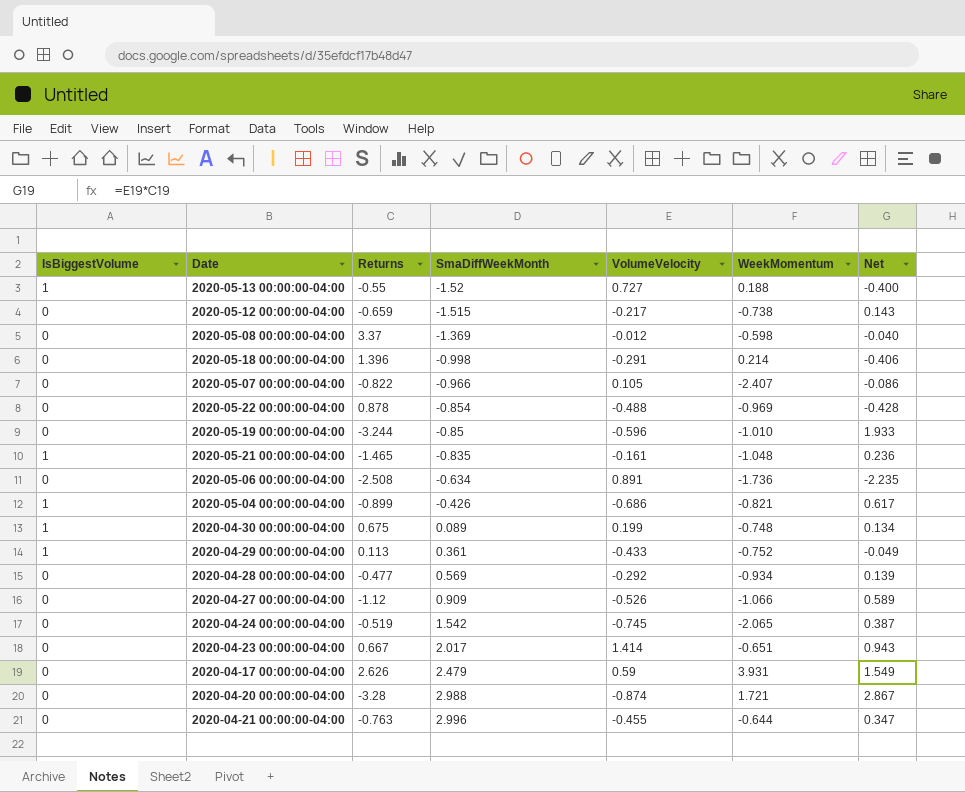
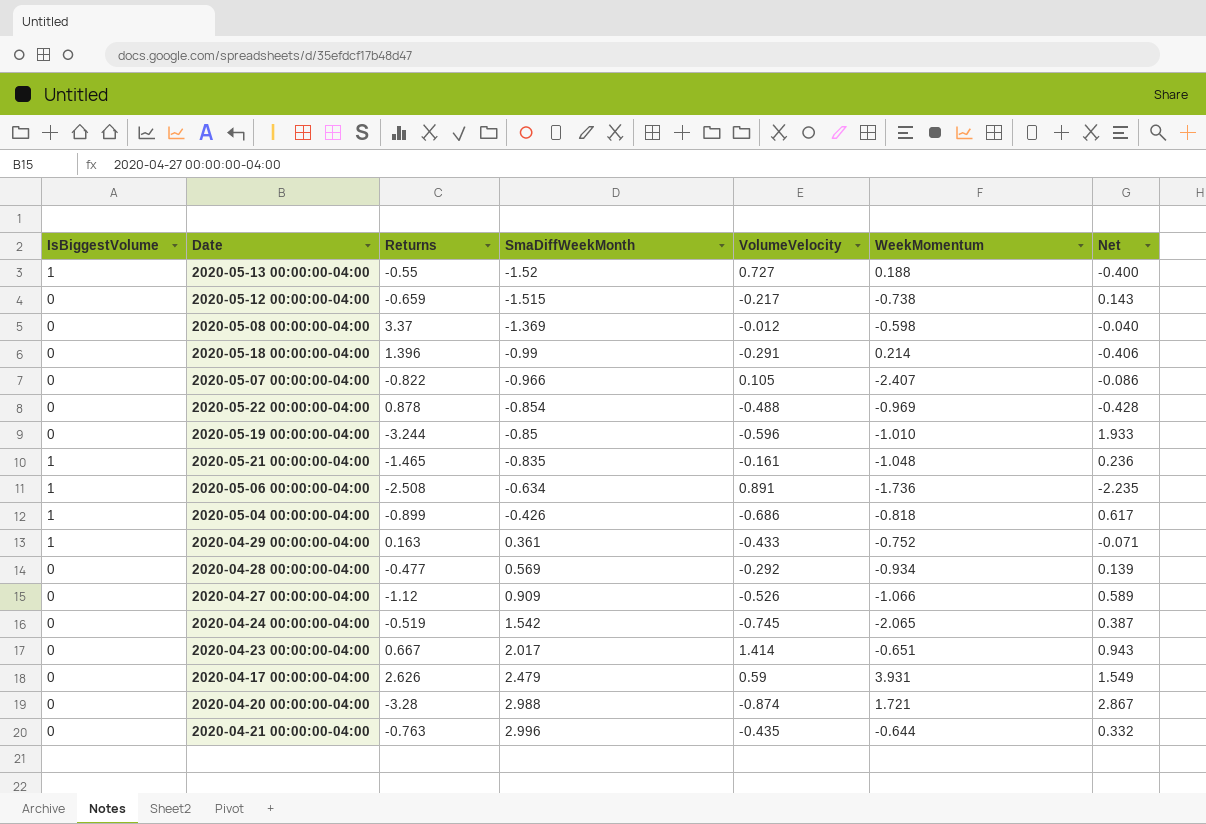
row 2020-04-30 00:00:00-04:00: 1 | 0.675 | 0.089 | 0.199 | -0.748 | 0.134 -> none
2020-05-18 00:00:00-04:00 | SmaDiffWeekMonth: -0.998 -> -0.99
2020-05-06 00:00:00-04:00 | IsBiggestVolume: 0 -> 1
2020-05-04 00:00:00-04:00 | WeekMomentum: -0.821 -> -0.818
2020-04-29 00:00:00-04:00 | Returns: 0.113 -> 0.163
2020-04-29 00:00:00-04:00 | Net: -0.049 -> -0.071
2020-04-21 00:00:00-04:00 | VolumeVelocity: -0.455 -> -0.435
2020-04-21 00:00:00-04:00 | Net: 0.347 -> 0.332

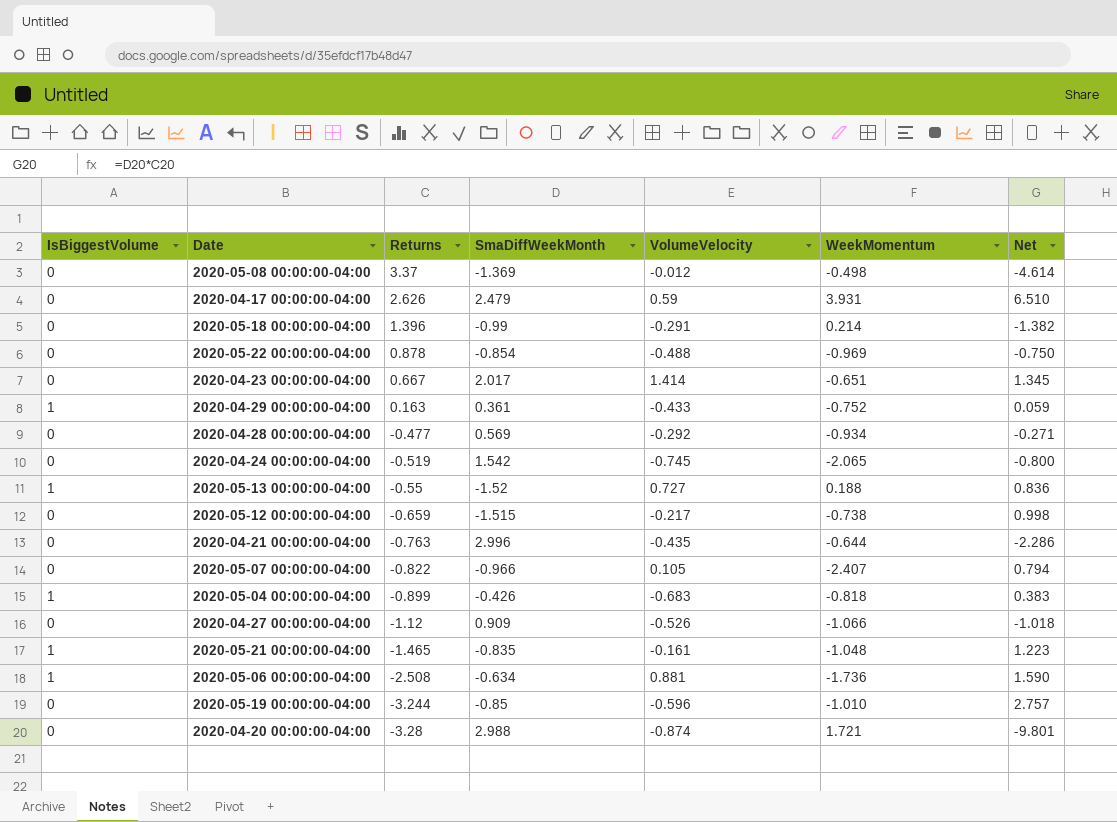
row order: SmaDiffWeekMonth ascending -> Returns descending
column Net | formula: [Returns] * [VolumeVelocity] -> [Returns] * [SmaDiffWeekMonth]
2020-05-08 00:00:00-04:00 | WeekMomentum: -0.598 -> -0.498
2020-05-04 00:00:00-04:00 | VolumeVelocity: -0.686 -> -0.683
2020-05-06 00:00:00-04:00 | VolumeVelocity: 0.891 -> 0.881

